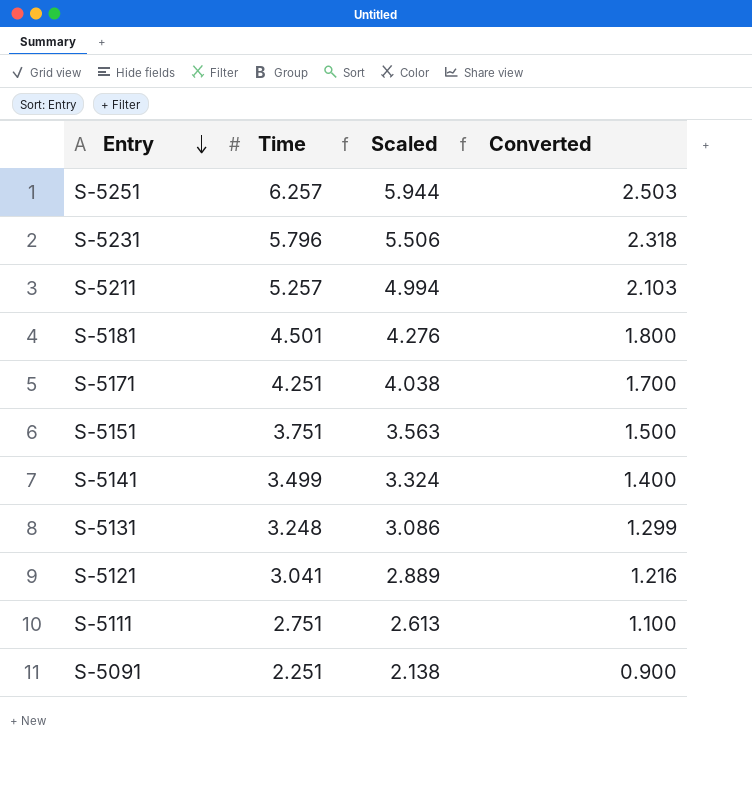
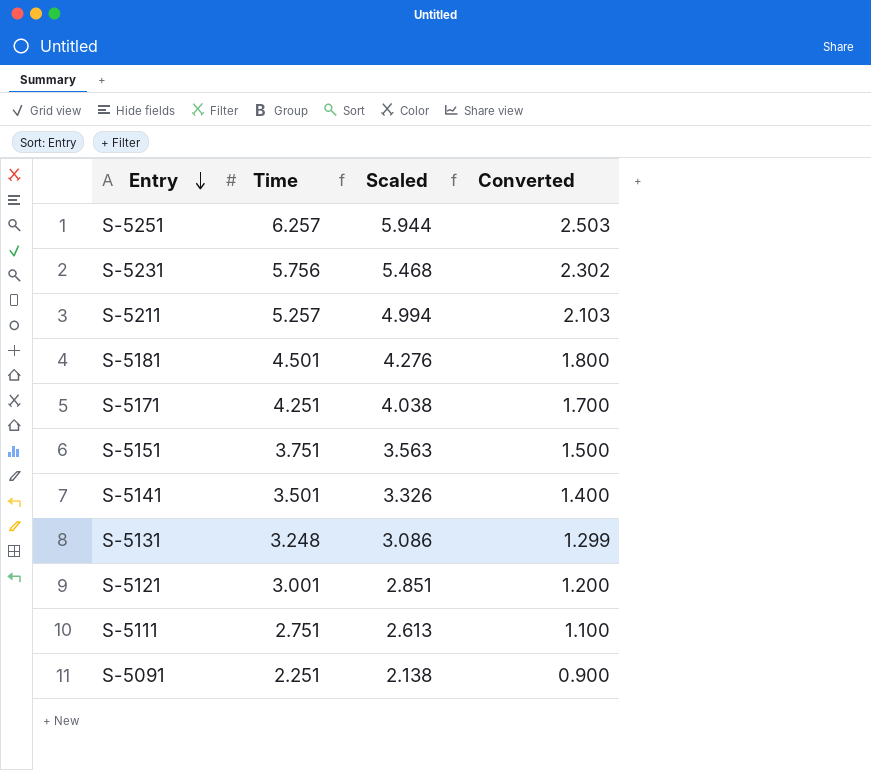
S-5231 | Time: 5.796 -> 5.756
S-5231 | Scaled: 5.506 -> 5.468
S-5231 | Converted: 2.318 -> 2.302
S-5141 | Time: 3.499 -> 3.501
S-5141 | Scaled: 3.324 -> 3.326
S-5121 | Time: 3.041 -> 3.001
S-5121 | Scaled: 2.889 -> 2.851
S-5121 | Converted: 1.216 -> 1.200

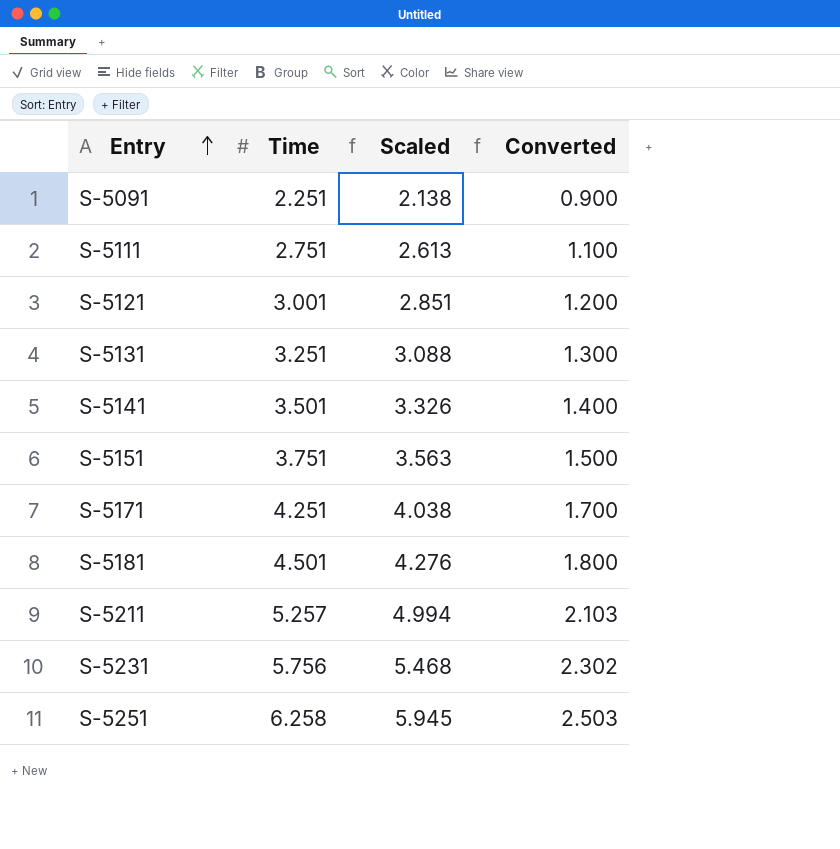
row order: Entry descending -> Entry ascending
S-5131 | Time: 3.248 -> 3.251
S-5131 | Scaled: 3.086 -> 3.088
S-5131 | Converted: 1.299 -> 1.300
S-5251 | Time: 6.257 -> 6.258
S-5251 | Scaled: 5.944 -> 5.945

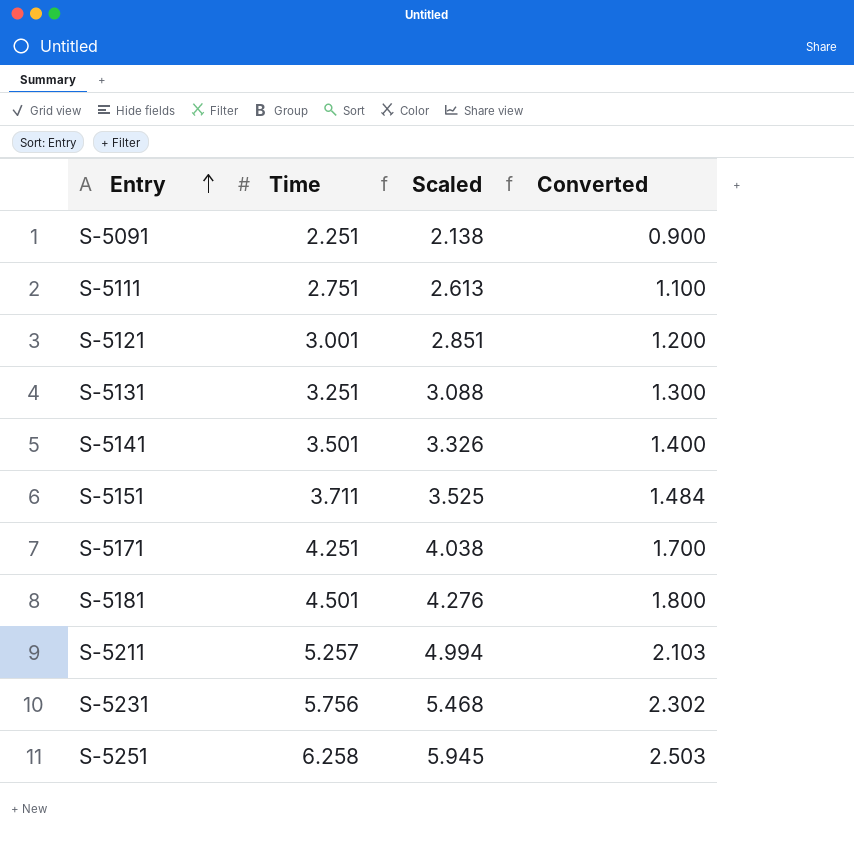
S-5151 | Time: 3.751 -> 3.711
S-5151 | Scaled: 3.563 -> 3.525
S-5151 | Converted: 1.500 -> 1.484

